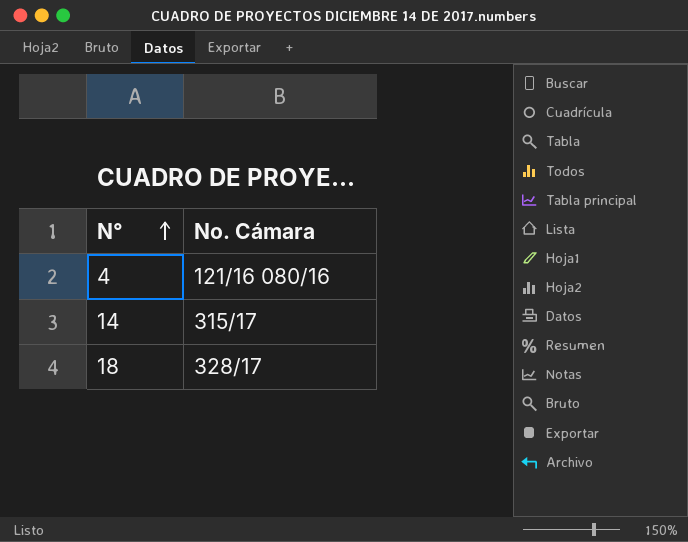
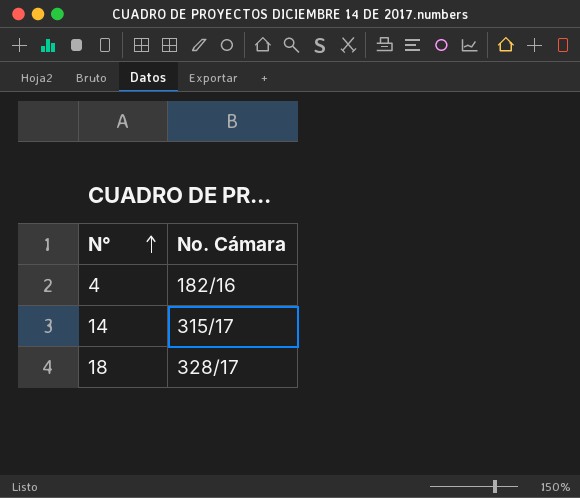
4 | No. Cámara: 121/16 080/16 -> 182/16

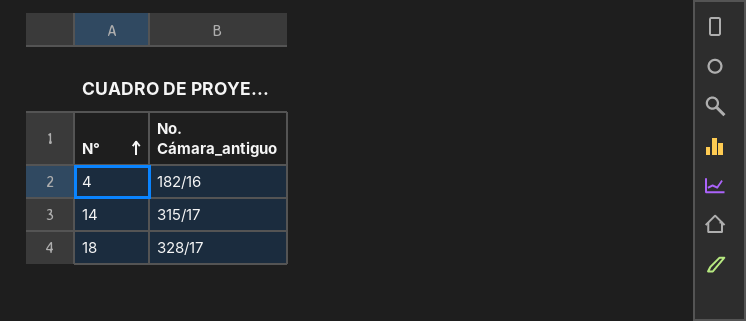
column name: No. Cámara -> No. Cámara_antiguo

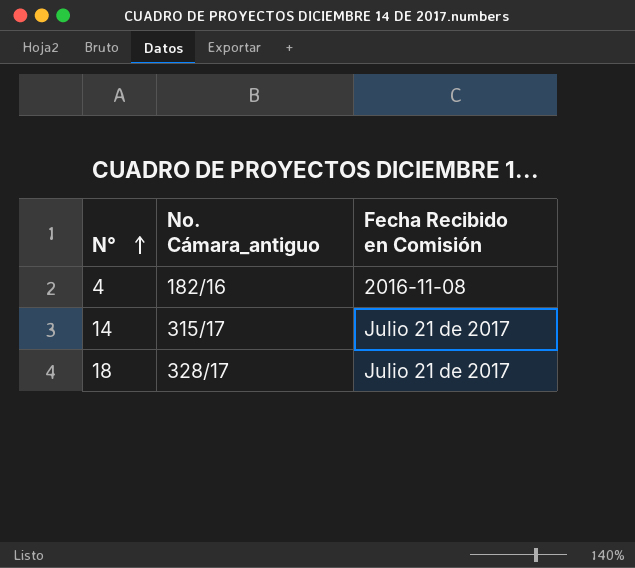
column Fecha Recibido en Comisión | position: none -> 3

